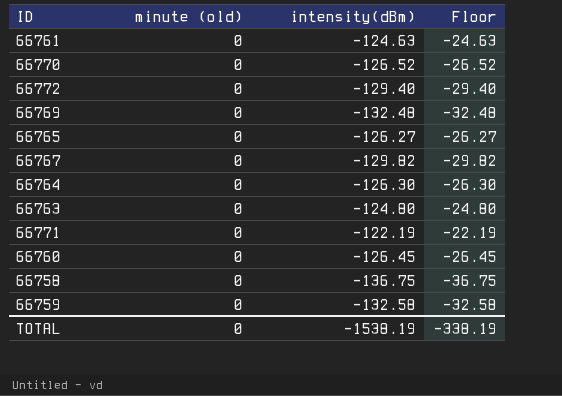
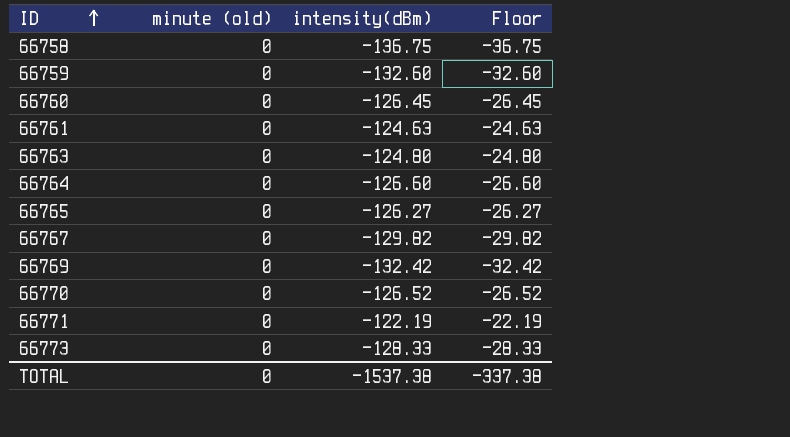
row order: none -> ID ascending
row 66772: 0 | -129.40 | -29.40 -> none
66759 | intensity(dBm): -132.58 -> -132.60
66759 | Floor: -32.58 -> -32.60
66764 | intensity(dBm): -126.30 -> -126.60
66764 | Floor: -26.30 -> -26.60
66769 | intensity(dBm): -132.48 -> -132.42
66769 | Floor: -32.48 -> -32.42
row 66773: none -> 0 | -128.33 | -28.33
TOTAL | intensity(dBm): -1538.19 -> -1537.38
TOTAL | Floor: -338.19 -> -337.38

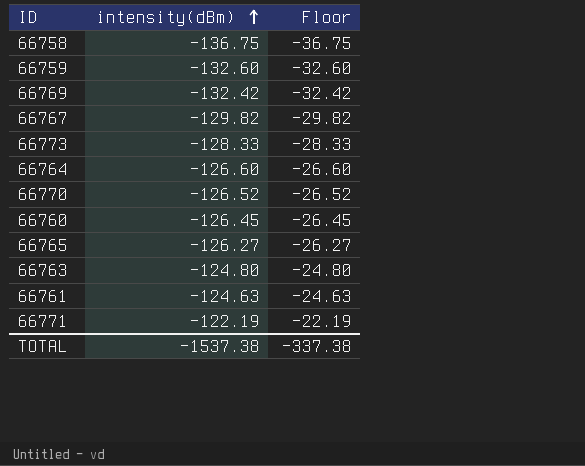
row order: ID ascending -> intensity(dBm) ascending
column minute (old) | position: 2 -> none

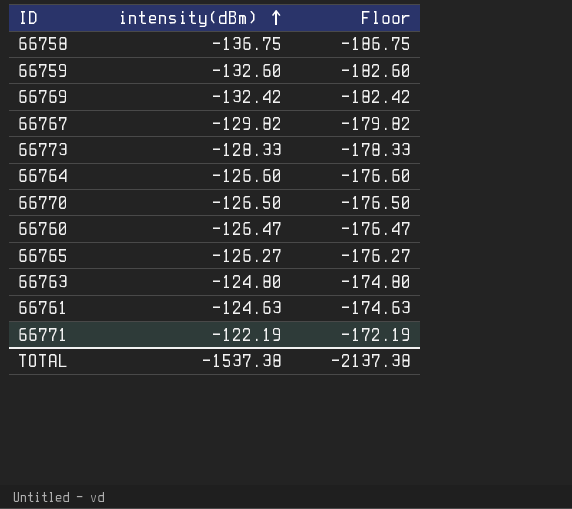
column Floor | formula: [intensity(dBm)] + 100 -> [intensity(dBm)] - 50
66770 | intensity(dBm): -126.52 -> -126.50
66760 | intensity(dBm): -126.45 -> -126.47
TOTAL | Floor: -337.38 -> -2137.38

